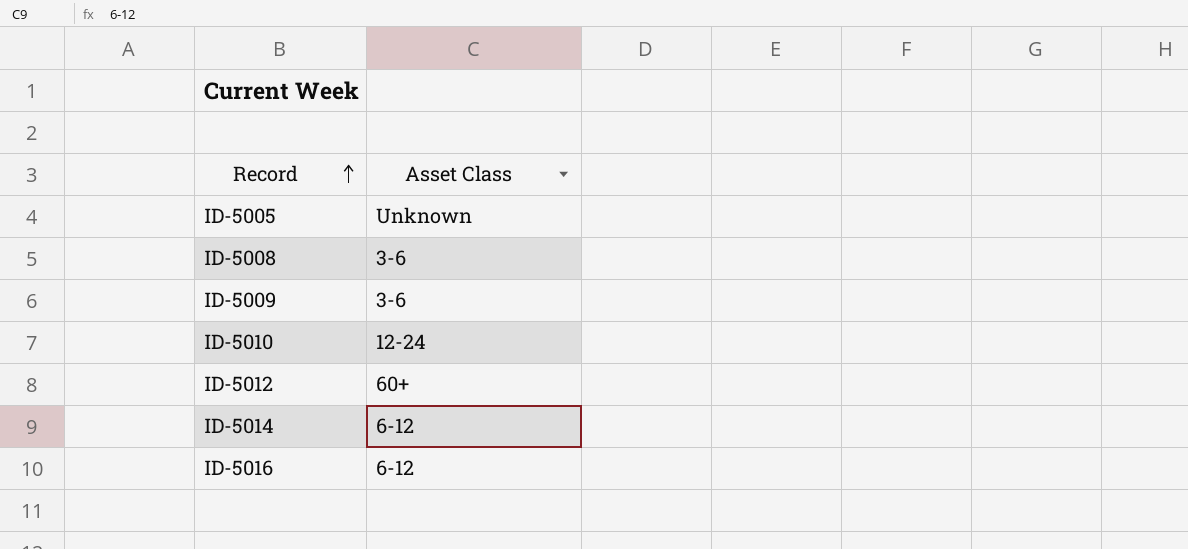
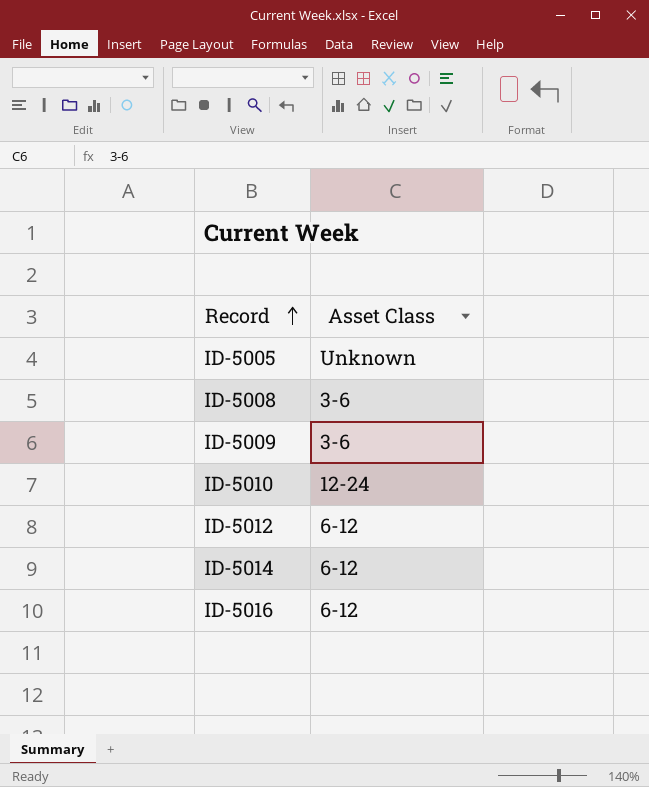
ID-5012 | Asset Class: 60+ -> 6-12

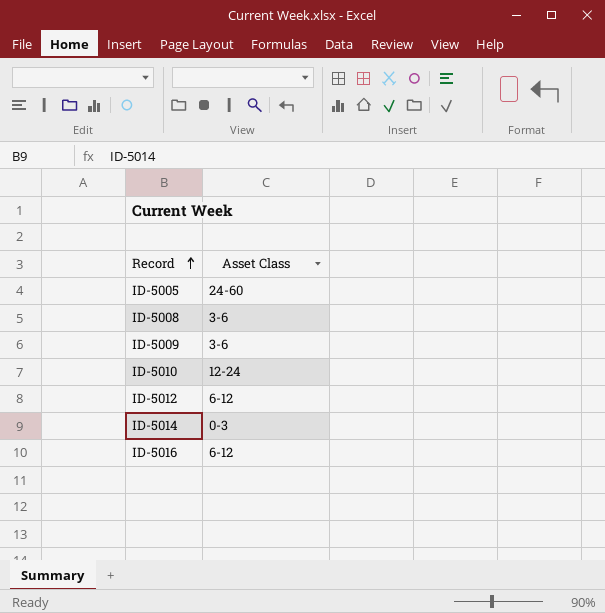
ID-5005 | Asset Class: Unknown -> 24-60
ID-5014 | Asset Class: 6-12 -> 0-3

